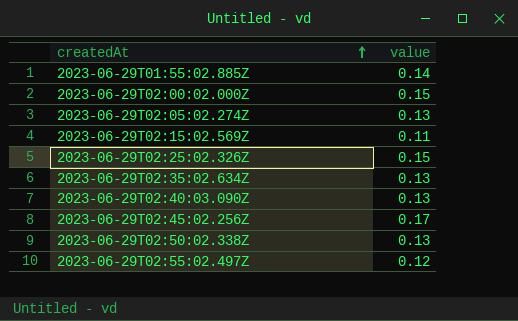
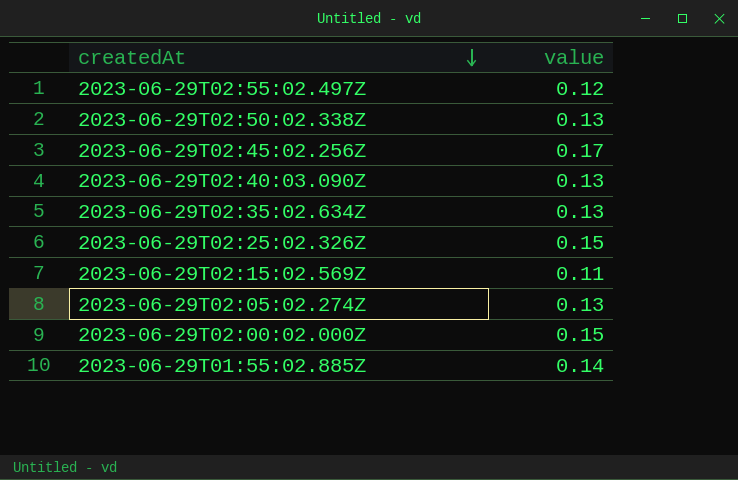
row order: createdAt ascending -> createdAt descending

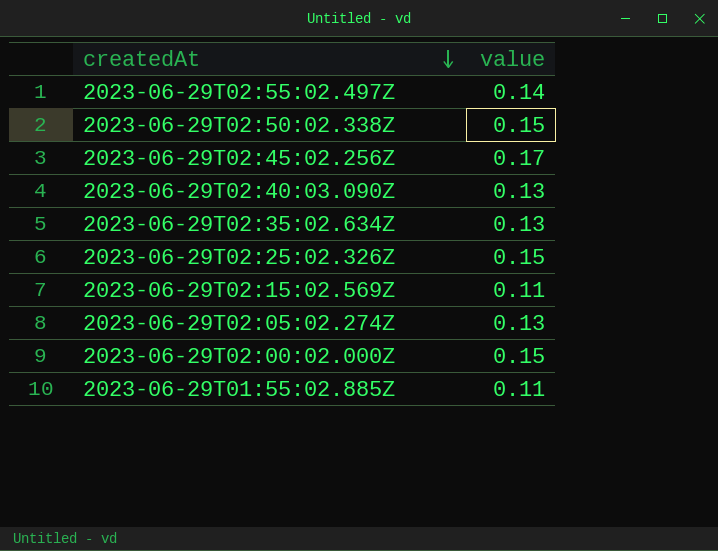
2023-06-29T02:55:02.497Z | value: 0.12 -> 0.14
2023-06-29T02:50:02.338Z | value: 0.13 -> 0.15
2023-06-29T01:55:02.885Z | value: 0.14 -> 0.11

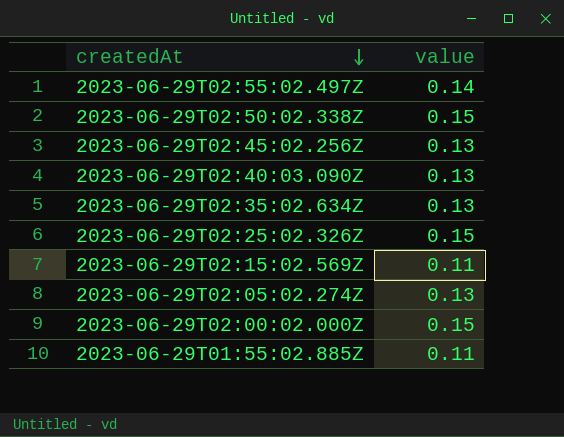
2023-06-29T02:45:02.256Z | value: 0.17 -> 0.13

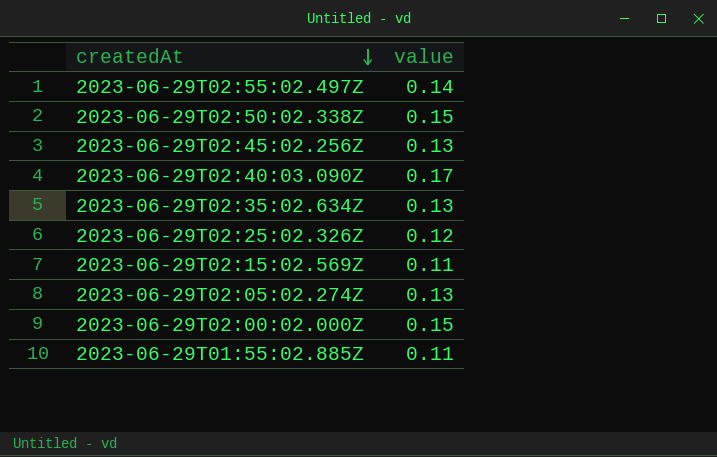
2023-06-29T02:40:03.090Z | value: 0.13 -> 0.17
2023-06-29T02:25:02.326Z | value: 0.15 -> 0.12

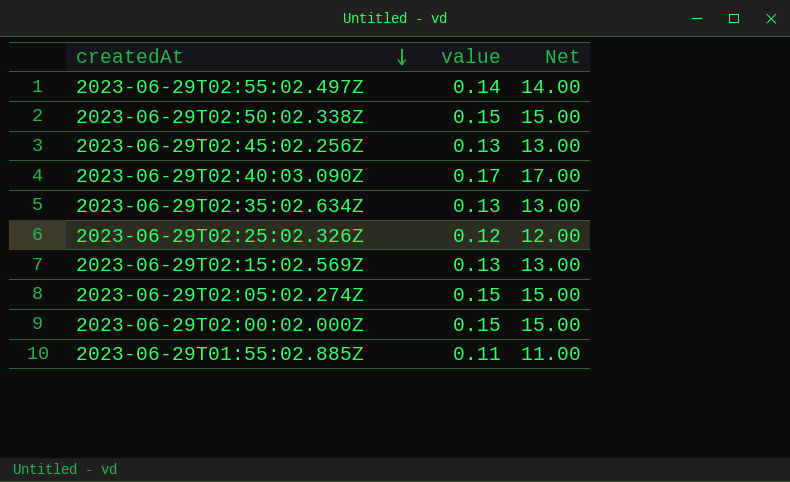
column Net | formula: none -> [value] * 100
2023-06-29T02:15:02.569Z | value: 0.11 -> 0.13
2023-06-29T02:05:02.274Z | value: 0.13 -> 0.15

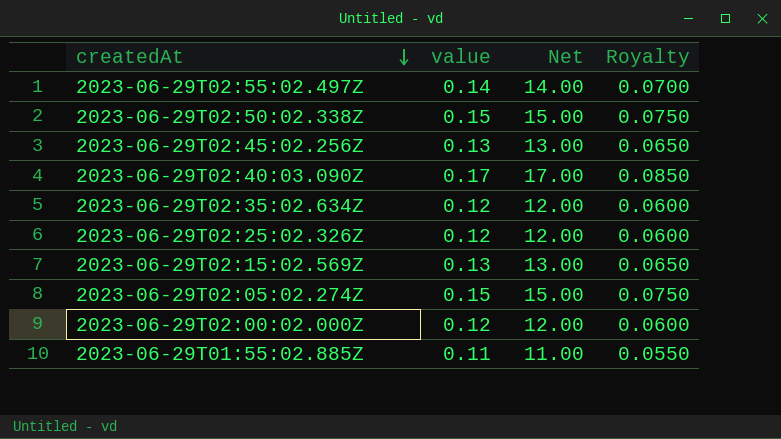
column Royalty | formula: none -> [value] * 0.5
2023-06-29T02:35:02.634Z | value: 0.13 -> 0.12
2023-06-29T02:35:02.634Z | Net: 13.00 -> 12.00
2023-06-29T02:00:02.000Z | value: 0.15 -> 0.12
2023-06-29T02:00:02.000Z | Net: 15.00 -> 12.00

